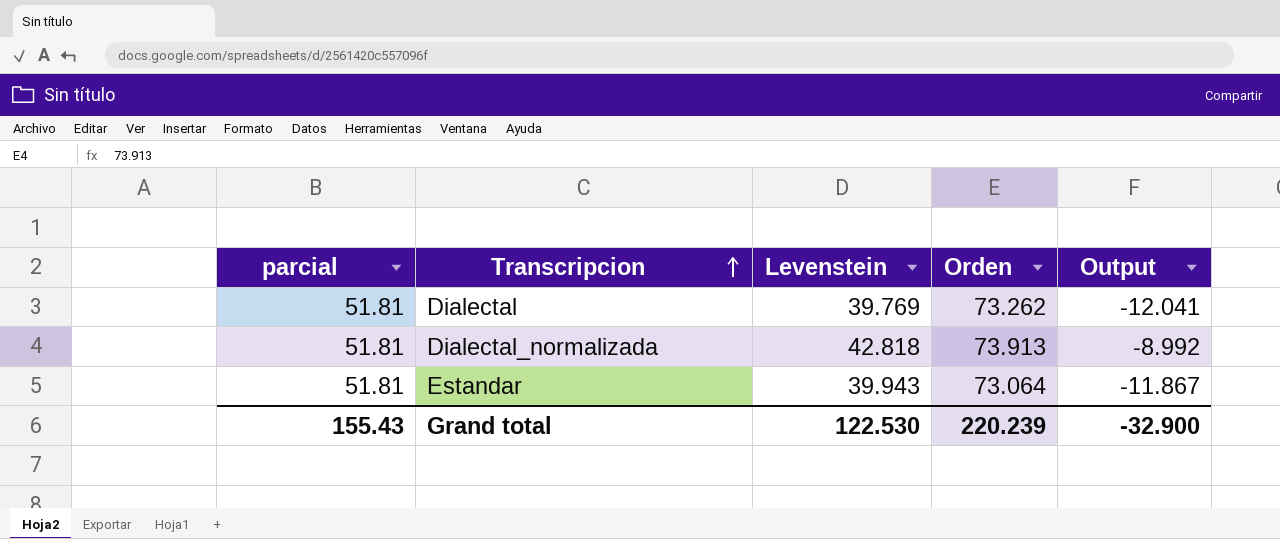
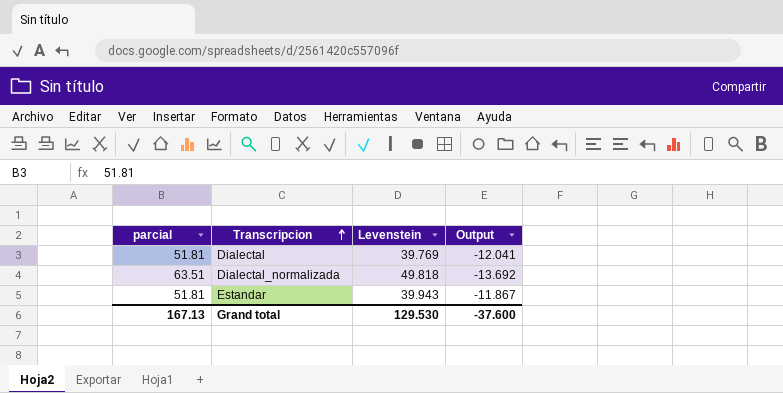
column Orden | position: 4 -> none
Dialectal_normalizada | parcial: 51.81 -> 63.51
Dialectal_normalizada | Levenstein: 42.818 -> 49.818
Dialectal_normalizada | Output: -8.992 -> -13.692
Grand total | parcial: 155.43 -> 167.13
Grand total | Levenstein: 122.530 -> 129.530
Grand total | Output: -32.900 -> -37.600

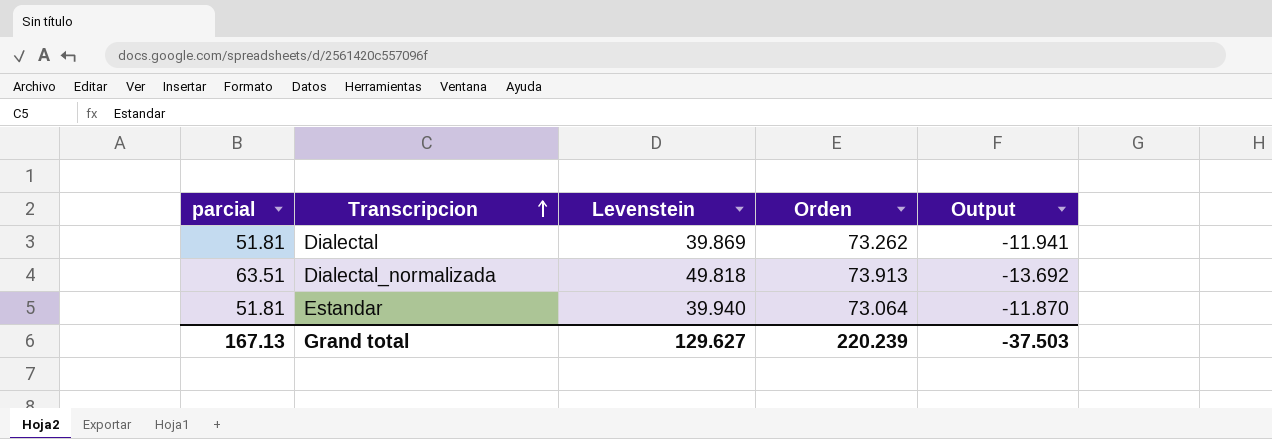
column Orden | position: none -> 4
Dialectal | Levenstein: 39.769 -> 39.869
Dialectal | Output: -12.041 -> -11.941
Estandar | Levenstein: 39.943 -> 39.940
Estandar | Output: -11.867 -> -11.870
Grand total | Levenstein: 129.530 -> 129.627
Grand total | Output: -37.600 -> -37.503

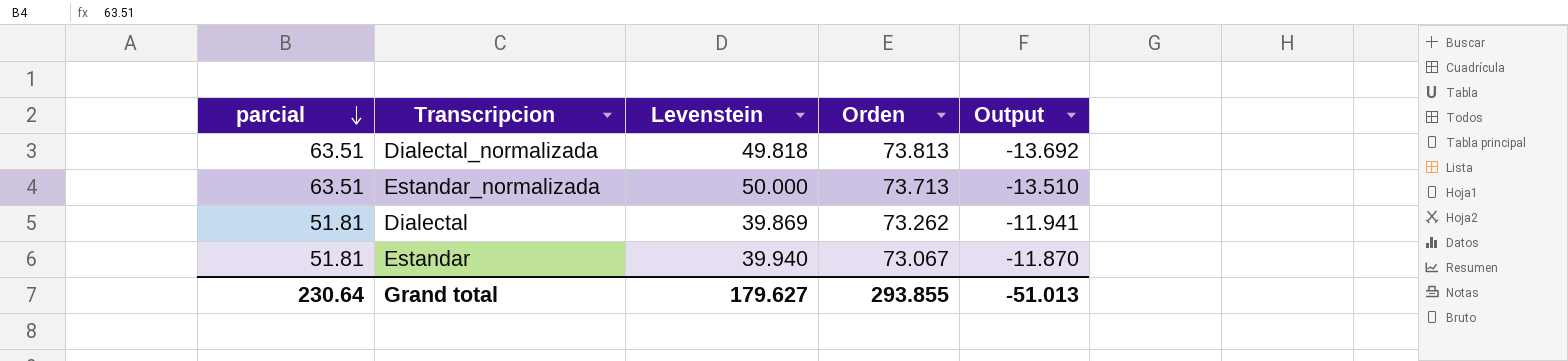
row order: Transcripcion ascending -> parcial descending
Dialectal_normalizada | Orden: 73.913 -> 73.813
row Estandar_normalizada: none -> 63.51 | 50.000 | 73.713 | -13.510
Estandar | Orden: 73.064 -> 73.067
Grand total | parcial: 167.13 -> 230.64
Grand total | Levenstein: 129.627 -> 179.627
Grand total | Orden: 220.239 -> 293.855
Grand total | Output: -37.503 -> -51.013

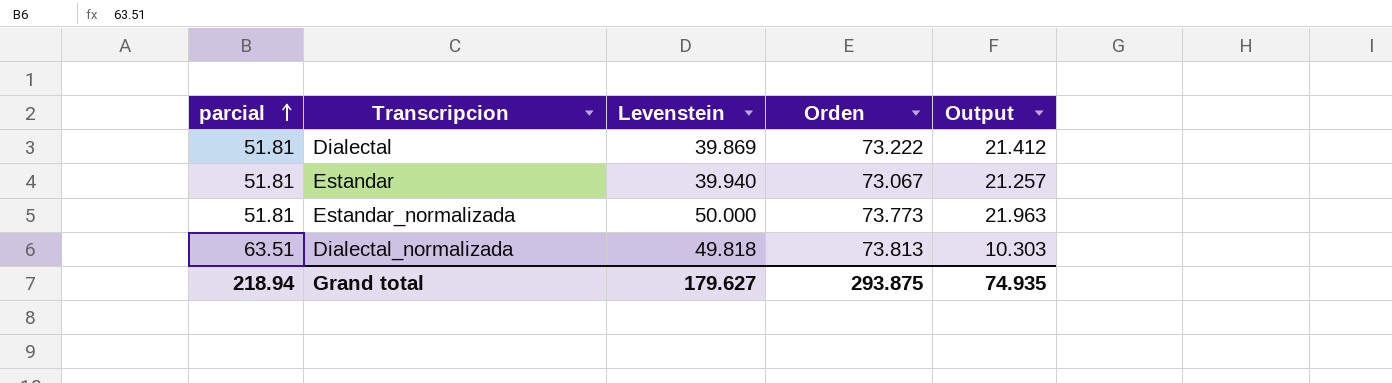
row order: parcial descending -> parcial ascending
column Output | formula: [Levenstein] - [parcial] -> [Orden] - [parcial]
Dialectal | Orden: 73.262 -> 73.222
Estandar_normalizada | parcial: 63.51 -> 51.81
Estandar_normalizada | Orden: 73.713 -> 73.773
Grand total | parcial: 230.64 -> 218.94
Grand total | Orden: 293.855 -> 293.875
Grand total | Output: -51.013 -> 74.935

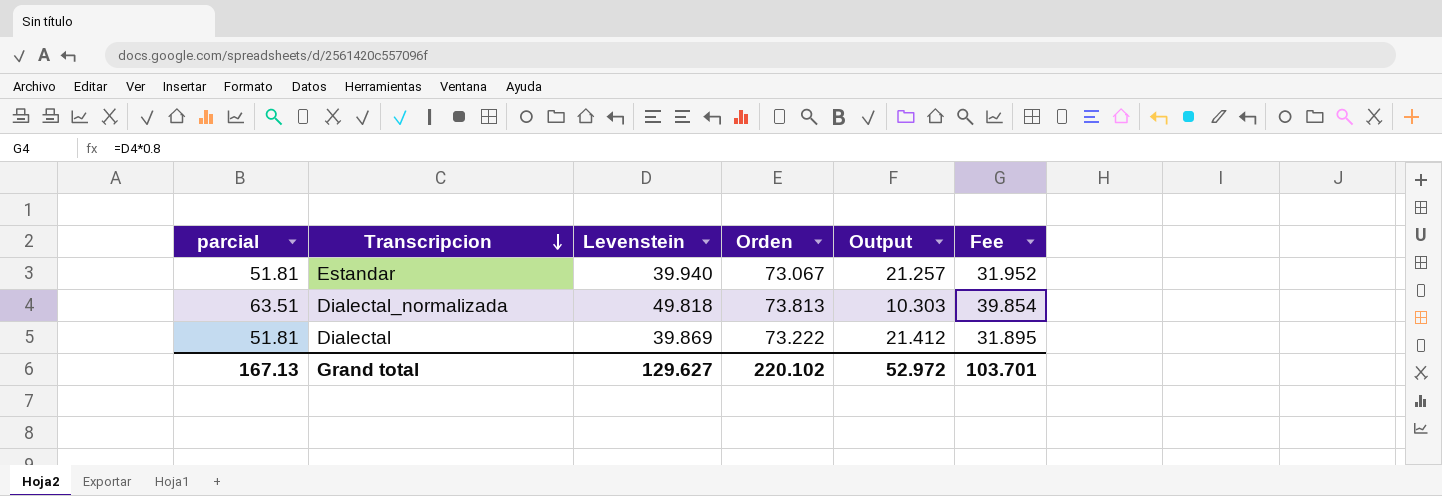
row order: parcial ascending -> Transcripcion descending
column Fee | formula: none -> [Levenstein] * 0.8
row Estandar_normalizada: 51.81 | 50.000 | 73.773 | 21.963 -> none
Grand total | parcial: 218.94 -> 167.13
Grand total | Levenstein: 179.627 -> 129.627
Grand total | Orden: 293.875 -> 220.102
Grand total | Output: 74.935 -> 52.972

